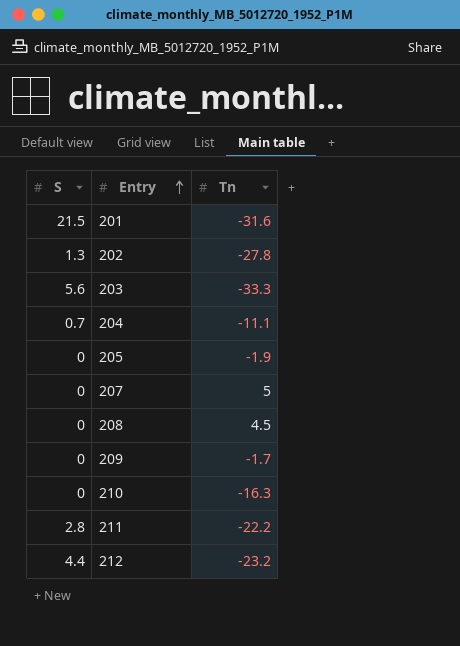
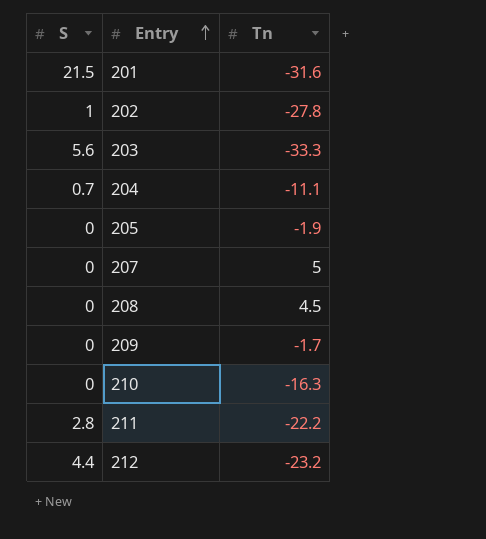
202 | S: 1.3 -> 1

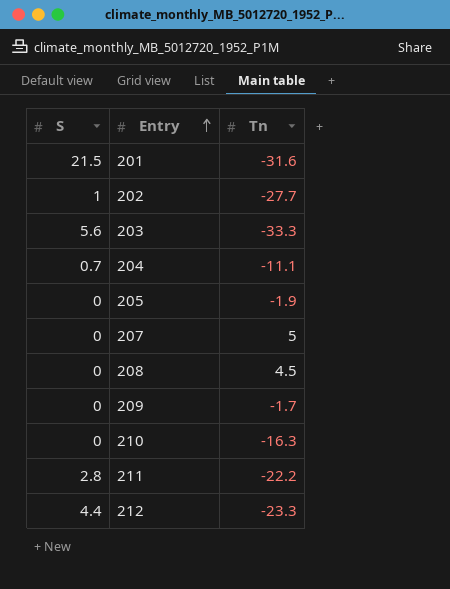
202 | Tn: -27.8 -> -27.7
212 | Tn: -23.2 -> -23.3

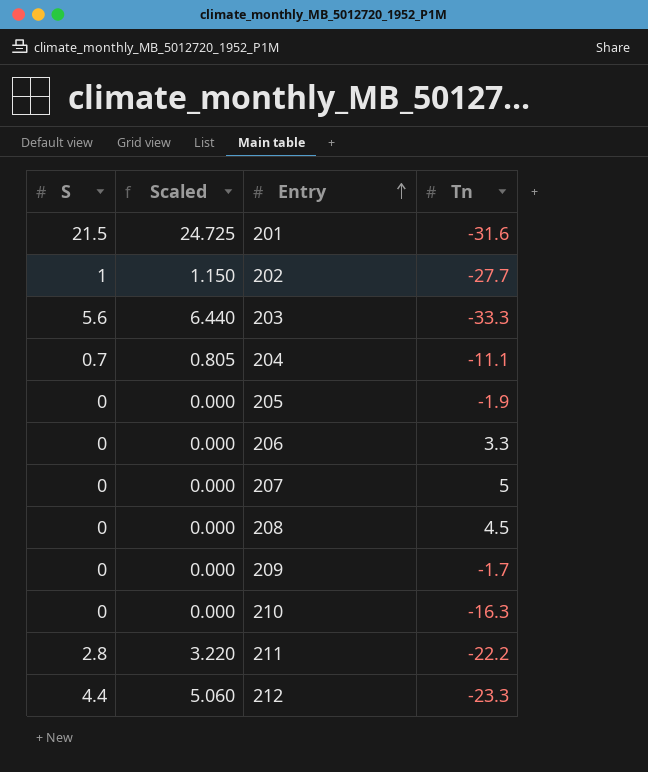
column Scaled | formula: none -> [S] * 1.15
row 206: none -> 0 | 0.000 | 3.3

